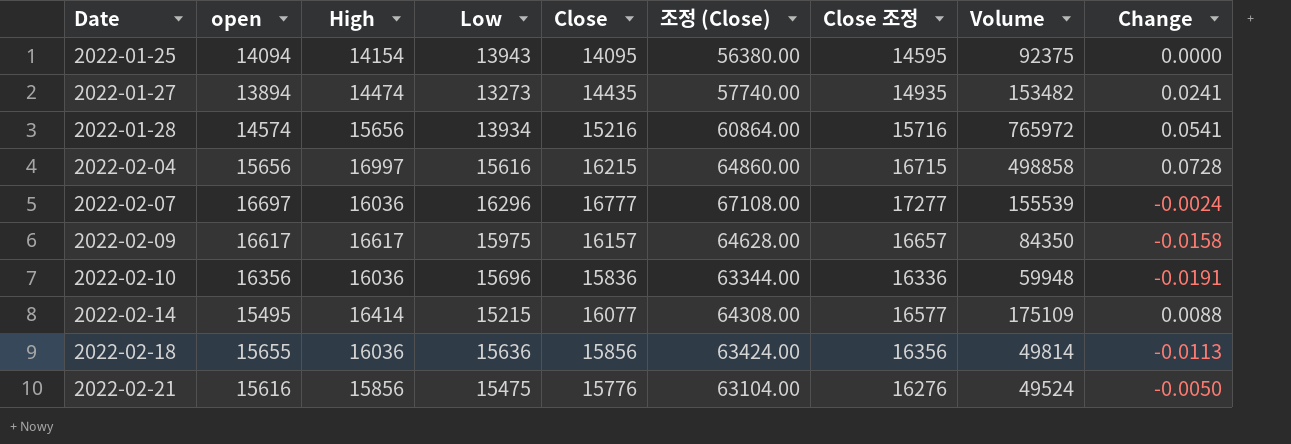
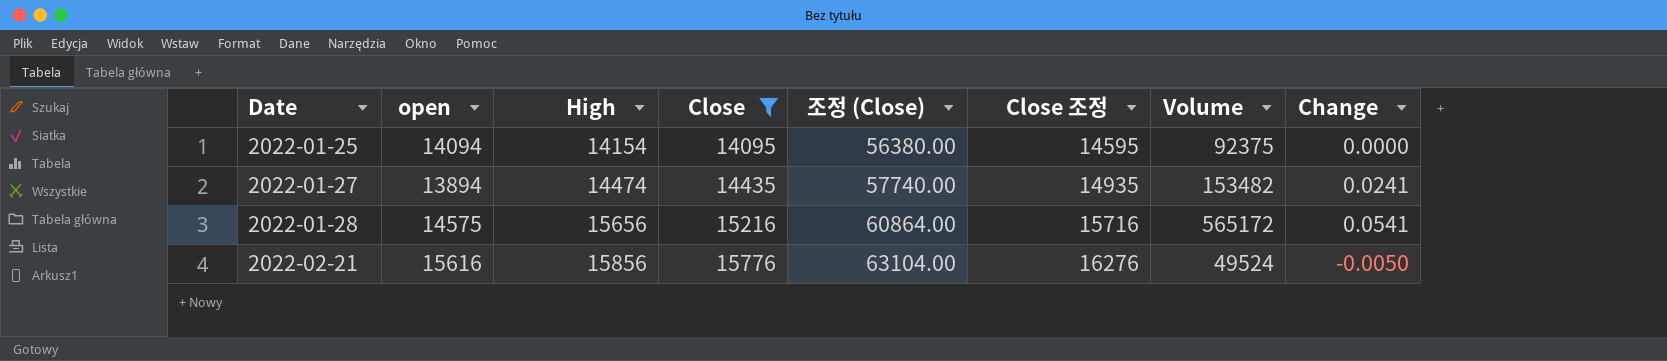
filter: none -> Close <= 15776
column Low | position: 4 -> none
2022-01-28 | open: 14574 -> 14575
2022-01-28 | Volume: 765972 -> 565172

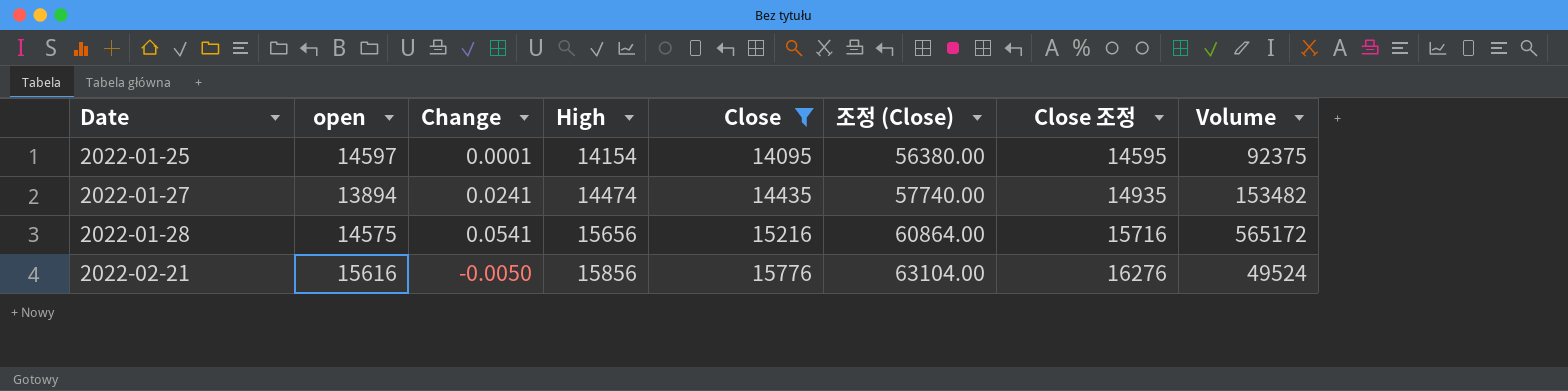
column Change | position: 8 -> 3
2022-01-25 | open: 14094 -> 14597
2022-01-25 | Change: 0.0000 -> 0.0001

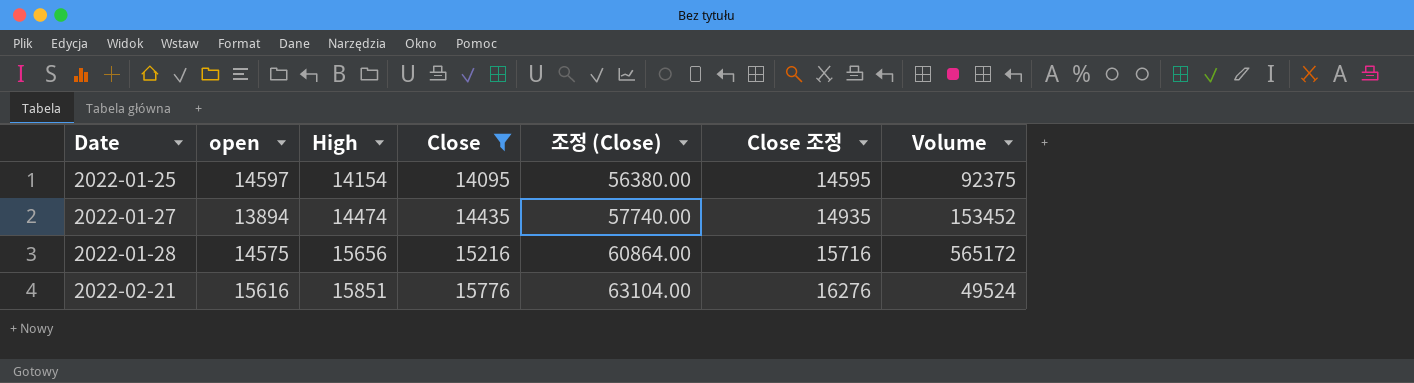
column Change | position: 3 -> none
2022-01-27 | Volume: 153482 -> 153452
2022-02-21 | High: 15856 -> 15851

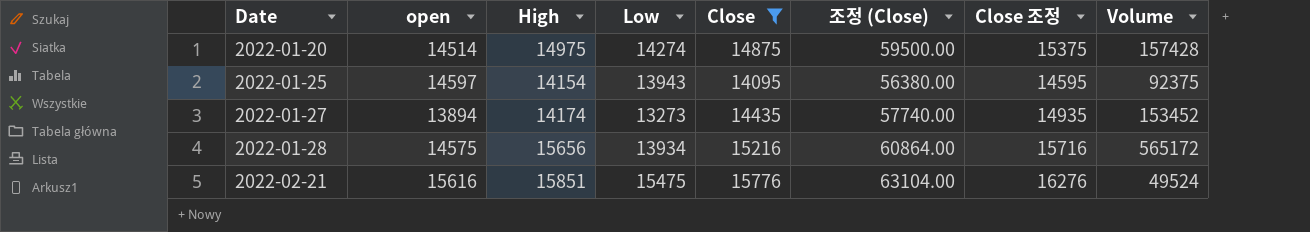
column Low | position: none -> 4
row 2022-01-20: none -> 14514 | 14975 | 14274 | 14875 | 59500.00 | 15375 | 157428
2022-01-27 | High: 14474 -> 14174

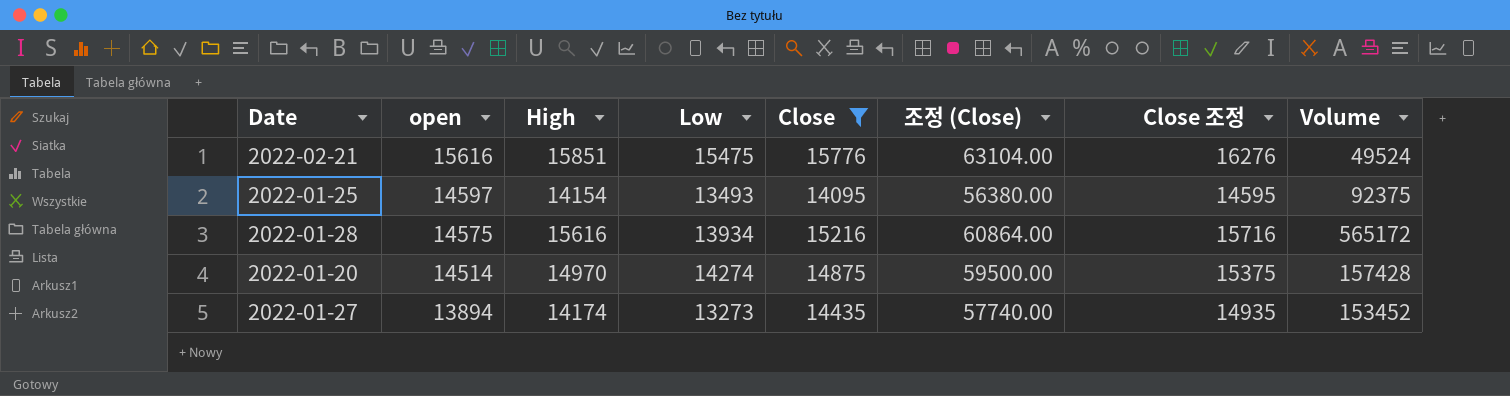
row order: Date ascending -> open descending
2022-01-25 | Low: 13943 -> 13493
2022-01-28 | High: 15656 -> 15616
2022-01-20 | High: 14975 -> 14970

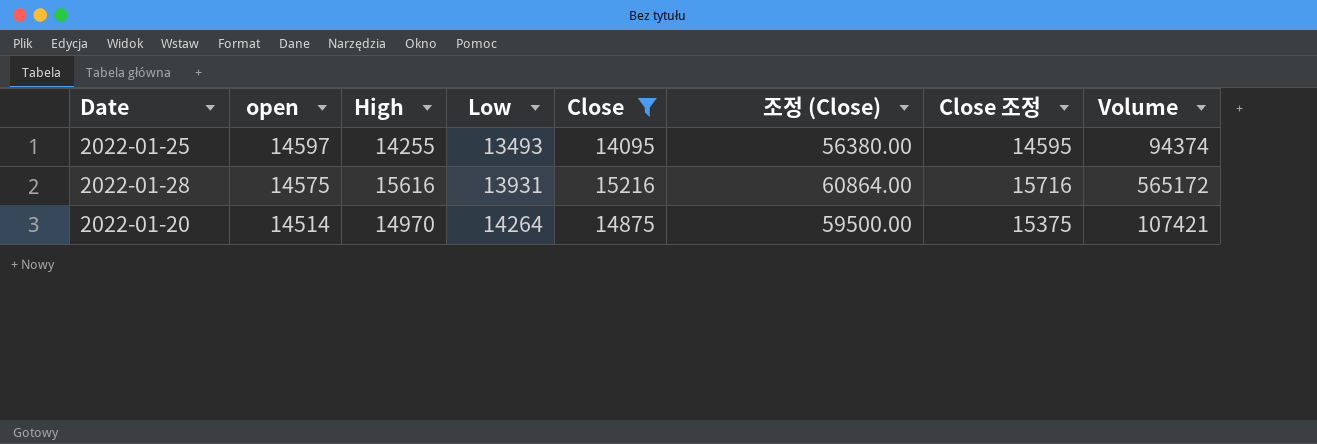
row 2022-02-21: 15616 | 15851 | 15475 | 15776 | 63104.00 | 16276 | 49524 -> none
row 2022-01-27: 13894 | 14174 | 13273 | 14435 | 57740.00 | 14935 | 153452 -> none
2022-01-25 | High: 14154 -> 14255
2022-01-25 | Volume: 92375 -> 94374
2022-01-28 | Low: 13934 -> 13931
2022-01-20 | Low: 14274 -> 14264
2022-01-20 | Volume: 157428 -> 107421

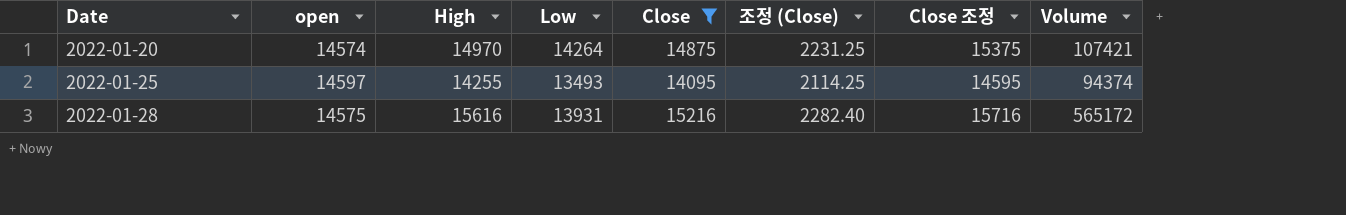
row order: open descending -> Date ascending
column 조정 (Close) | formula: [Close] * 4 -> [Close] * 0.15
2022-01-20 | open: 14514 -> 14574

